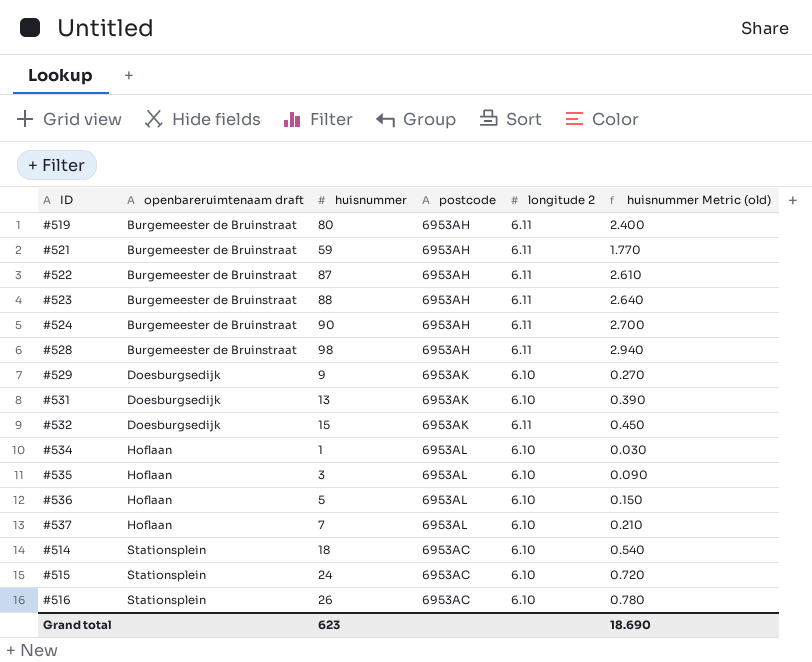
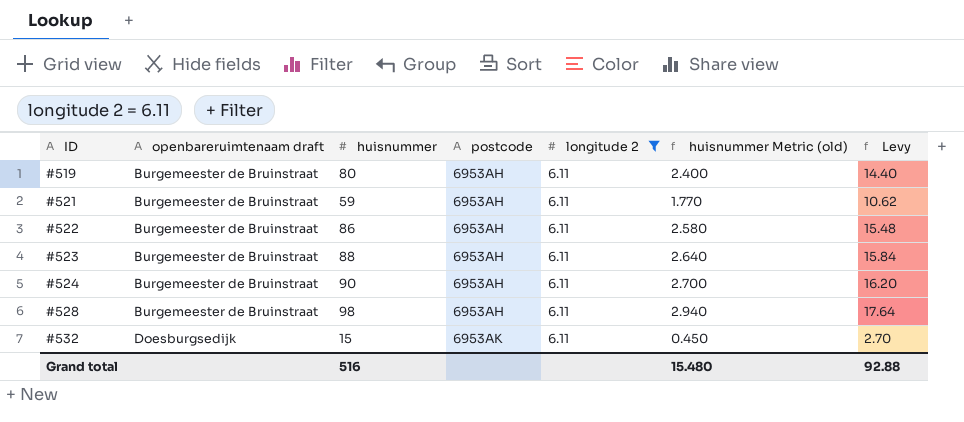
filter: none -> longitude 2 = 6.11
column Levy | formula: none -> [huisnummer] * 0.18
#522 | huisnummer: 87 -> 86
#522 | huisnummer Metric (old): 2.610 -> 2.580
Grand total | huisnummer: 623 -> 516
Grand total | huisnummer Metric (old): 18.690 -> 15.480

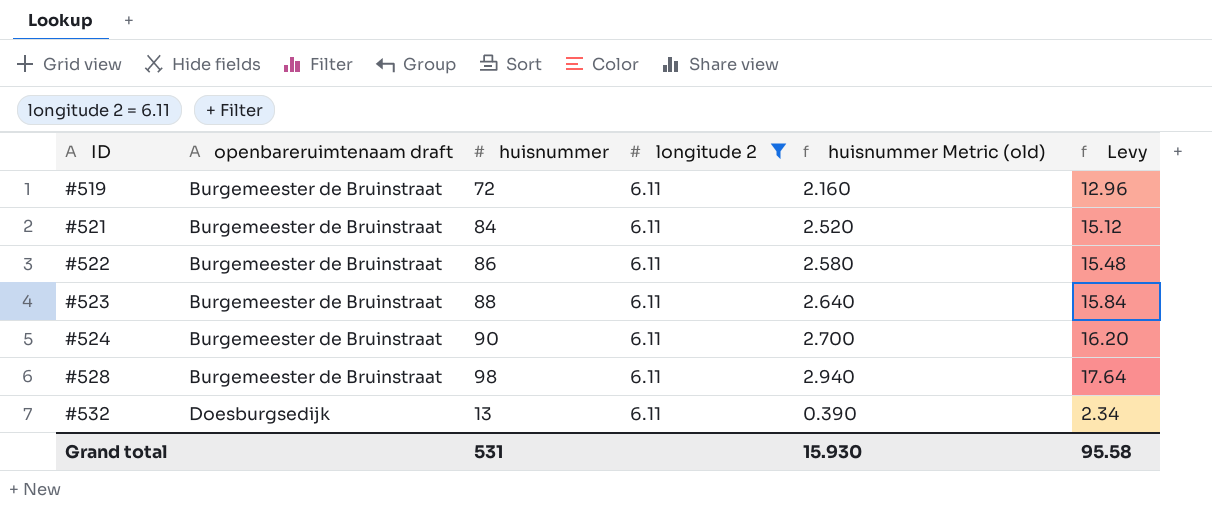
column postcode | position: 4 -> none
#519 | huisnummer: 80 -> 72
#519 | huisnummer Metric (old): 2.400 -> 2.160
#519 | Levy: 14.40 -> 12.96
#521 | huisnummer: 59 -> 84
#521 | huisnummer Metric (old): 1.770 -> 2.520
#521 | Levy: 10.62 -> 15.12
#532 | huisnummer: 15 -> 13
#532 | huisnummer Metric (old): 0.450 -> 0.390
#532 | Levy: 2.70 -> 2.34
Grand total | huisnummer: 516 -> 531
Grand total | huisnummer Metric (old): 15.480 -> 15.930
Grand total | Levy: 92.88 -> 95.58

